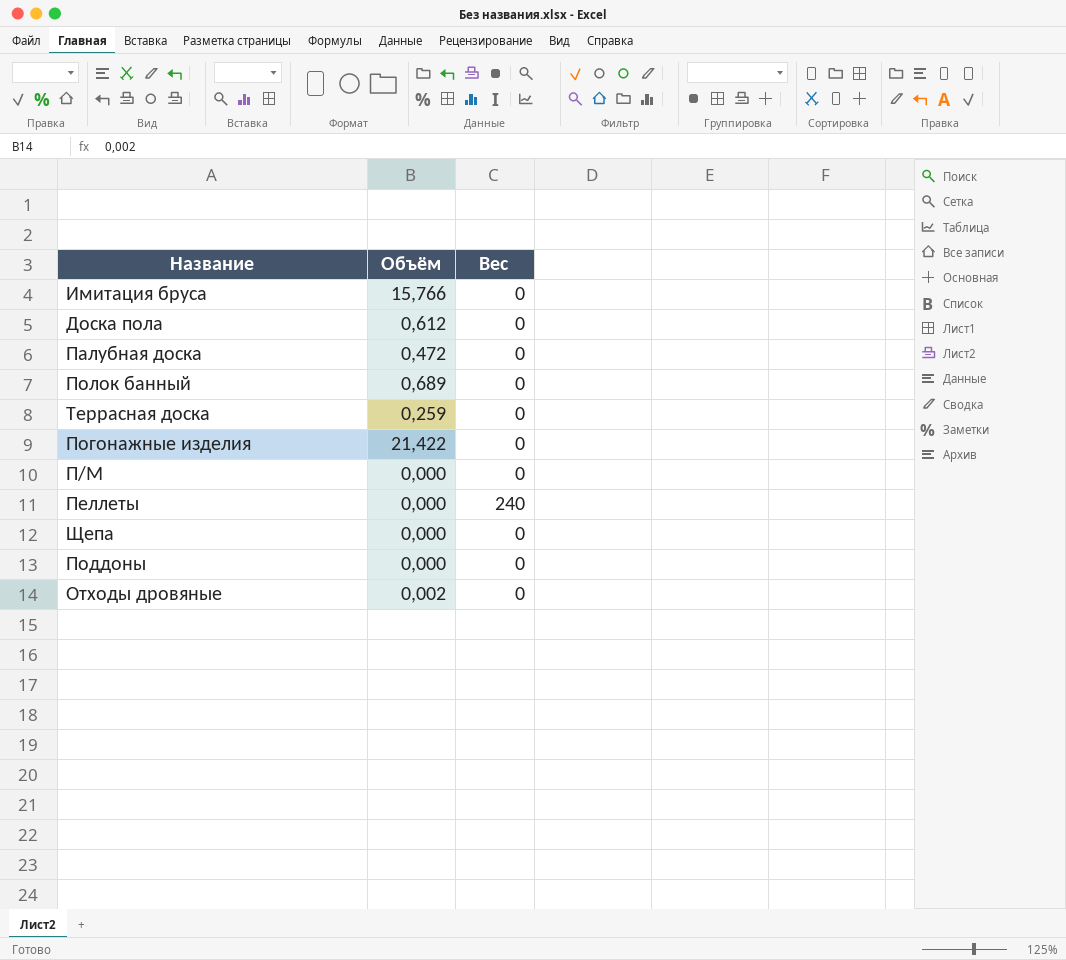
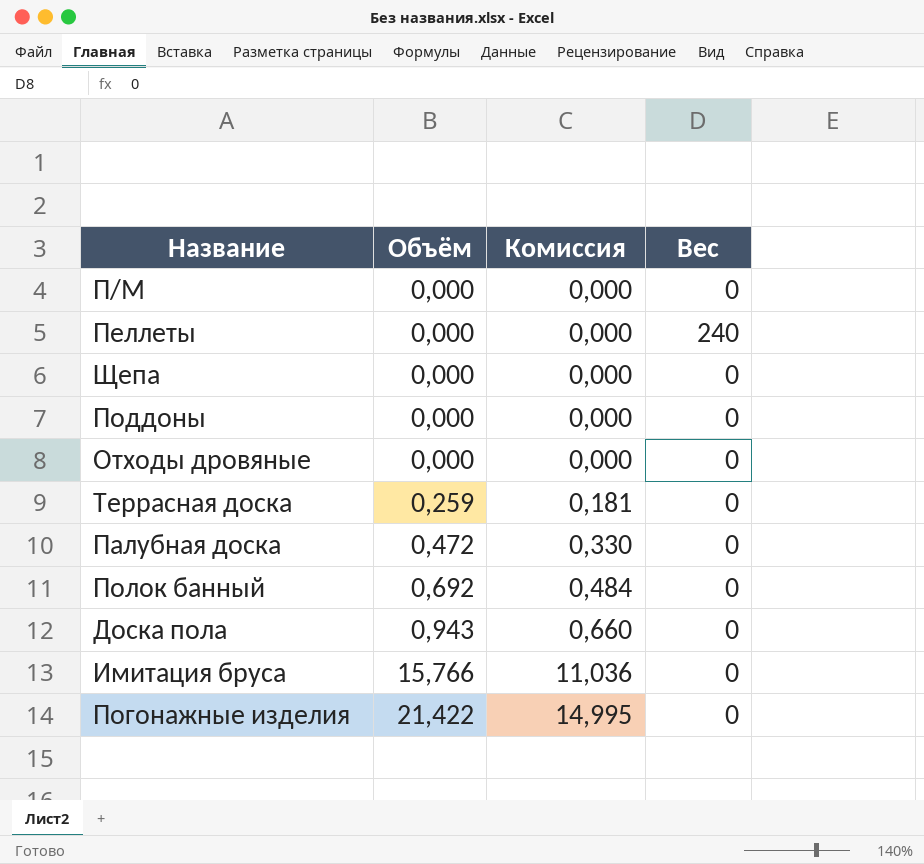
row order: none -> Объём ascending
column Комиссия | formula: none -> [Объём] * 0,7
Отходы дровяные | Объём: 0,002 -> 0,000
Полок банный | Объём: 0,689 -> 0,692
Доска пола | Объём: 0,612 -> 0,943

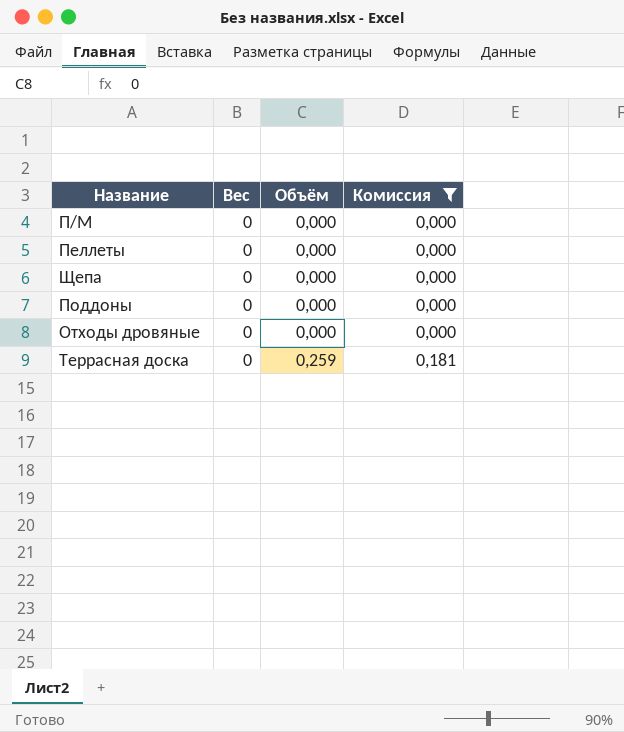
filter: none -> Комиссия <= 0,181
column Вес | position: 4 -> 2
Пеллеты | Вес: 240 -> 0

